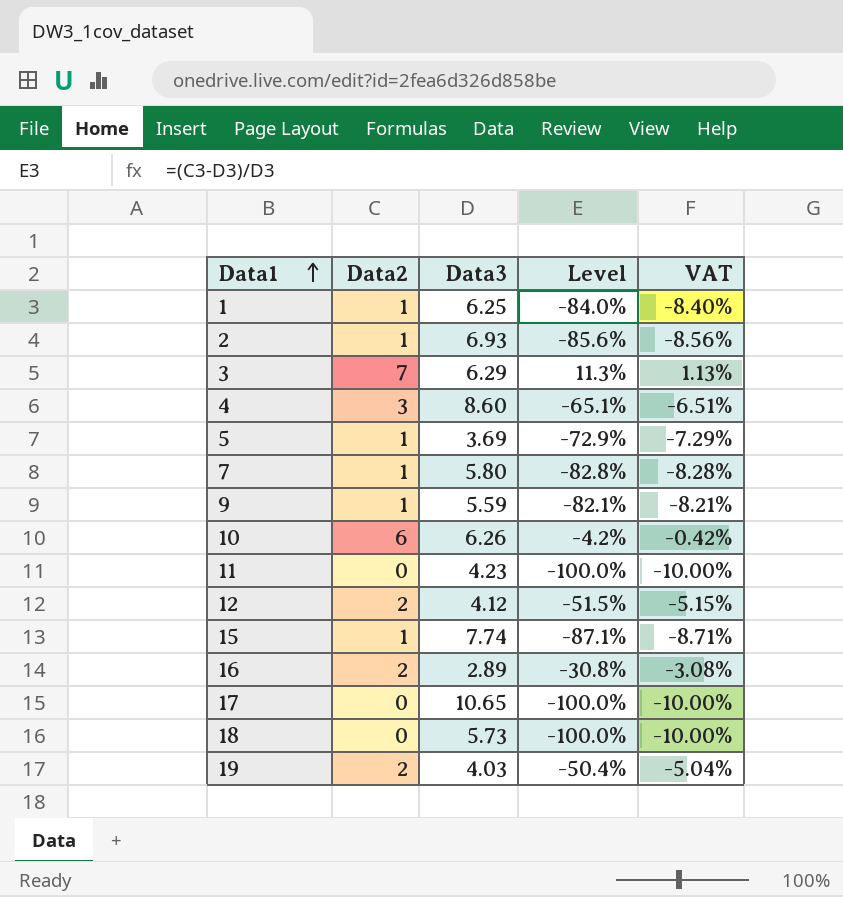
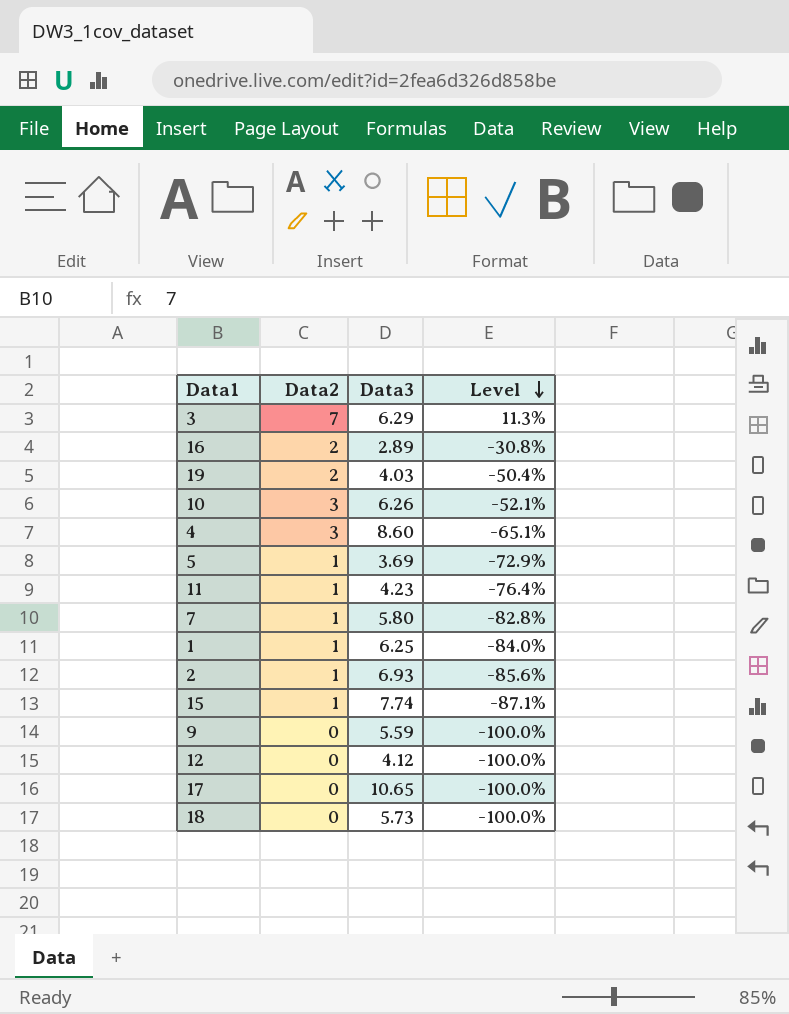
row order: Data1 ascending -> Level descending
column VAT | formula: [Level] * 0.1 -> none
10 | Data2: 6 -> 3
10 | Level: -4.2% -> -52.1%
11 | Data2: 0 -> 1
11 | Level: -100.0% -> -76.4%
9 | Data2: 1 -> 0
9 | Level: -82.1% -> -100.0%
12 | Data2: 2 -> 0
12 | Level: -51.5% -> -100.0%

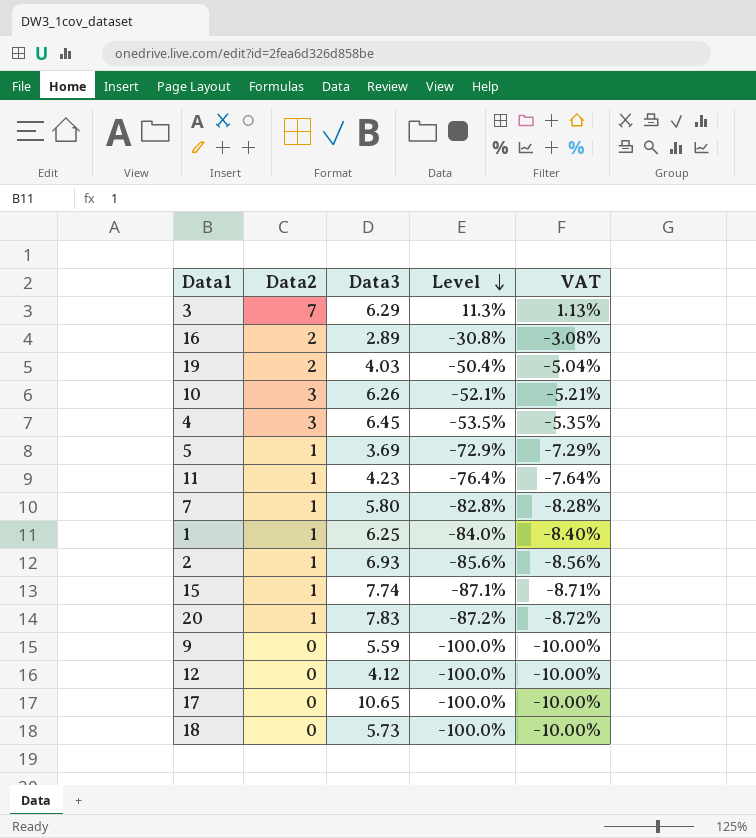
column VAT | formula: none -> [Level] * 0.1
4 | Data3: 8.60 -> 6.45
4 | Level: -65.1% -> -53.5%
row 20: none -> 1 | 7.83 | -87.2% | -8.72%

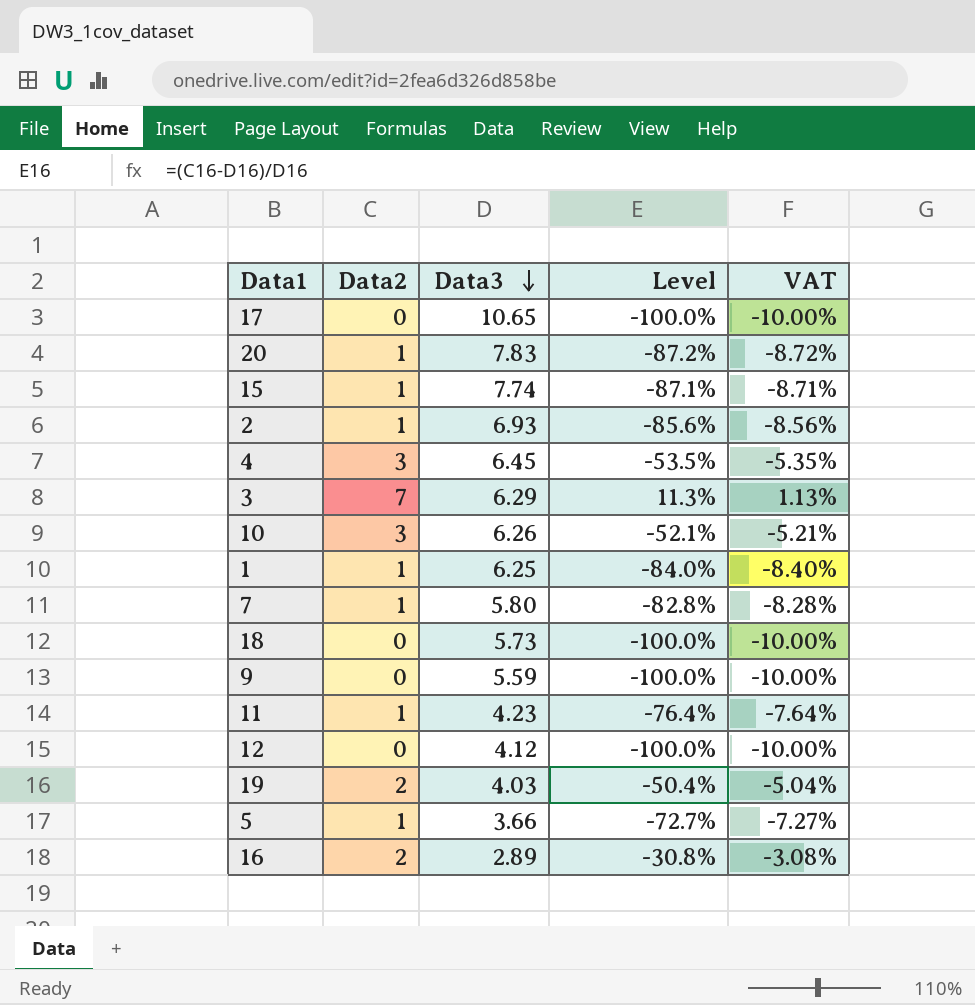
row order: Level descending -> Data3 descending
5 | Data3: 3.69 -> 3.66
5 | Level: -72.9% -> -72.7%
5 | VAT: -7.29% -> -7.27%

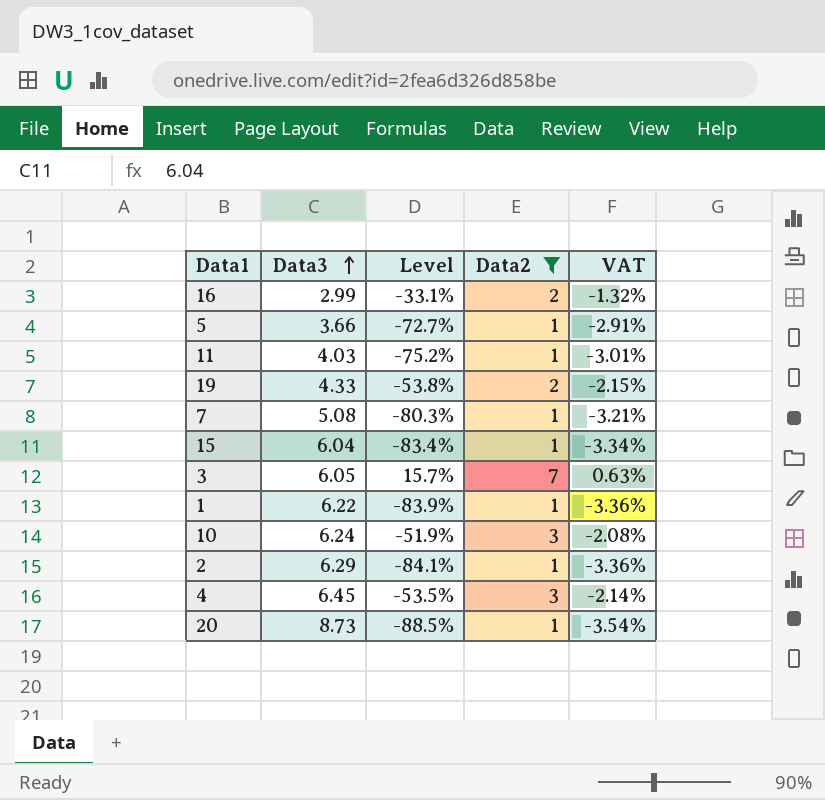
filter: none -> Data2 != 0
row order: Data3 descending -> Data3 ascending
column Data2 | position: 2 -> 4
column VAT | formula: [Level] * 0.1 -> [Level] * 0.04
16 | Data3: 2.89 -> 2.99
16 | Level: -30.8% -> -33.1%
11 | Data3: 4.23 -> 4.03
11 | Level: -76.4% -> -75.2%
19 | Data3: 4.03 -> 4.33
19 | Level: -50.4% -> -53.8%
7 | Data3: 5.80 -> 5.08
7 | Level: -82.8% -> -80.3%
15 | Data3: 7.74 -> 6.04
15 | Level: -87.1% -> -83.4%
3 | Data3: 6.29 -> 6.05
3 | Level: 11.3% -> 15.7%
1 | Data3: 6.25 -> 6.22
1 | Level: -84.0% -> -83.9%
10 | Data3: 6.26 -> 6.24
10 | Level: -52.1% -> -51.9%
2 | Data3: 6.93 -> 6.29
2 | Level: -85.6% -> -84.1%
20 | Data3: 7.83 -> 8.73
20 | Level: -87.2% -> -88.5%

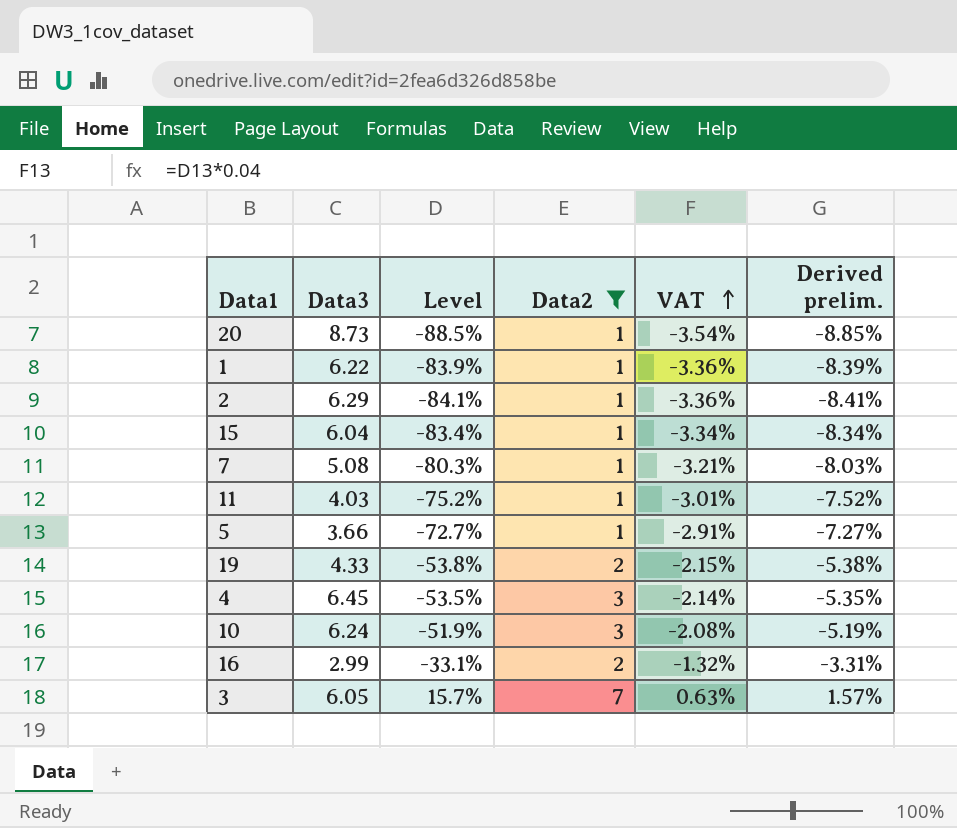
row order: Data3 ascending -> VAT ascending
column Derived prelim. | formula: none -> [Level] * 0.1

